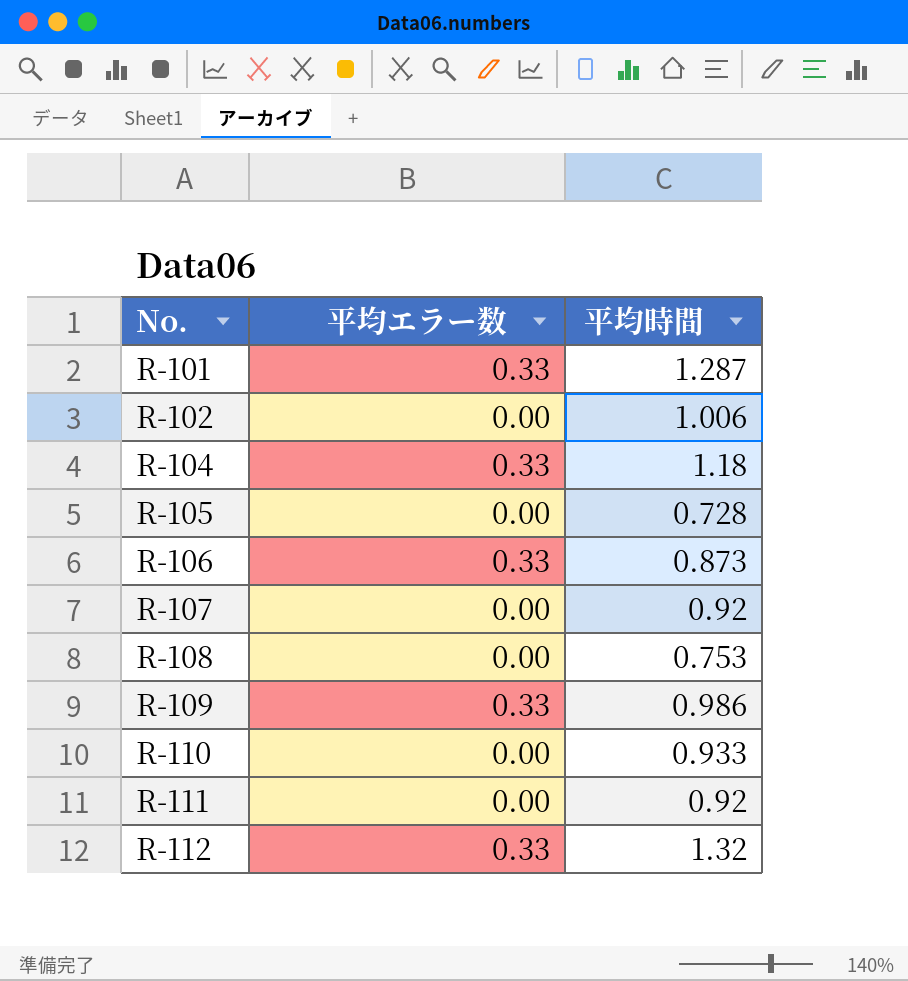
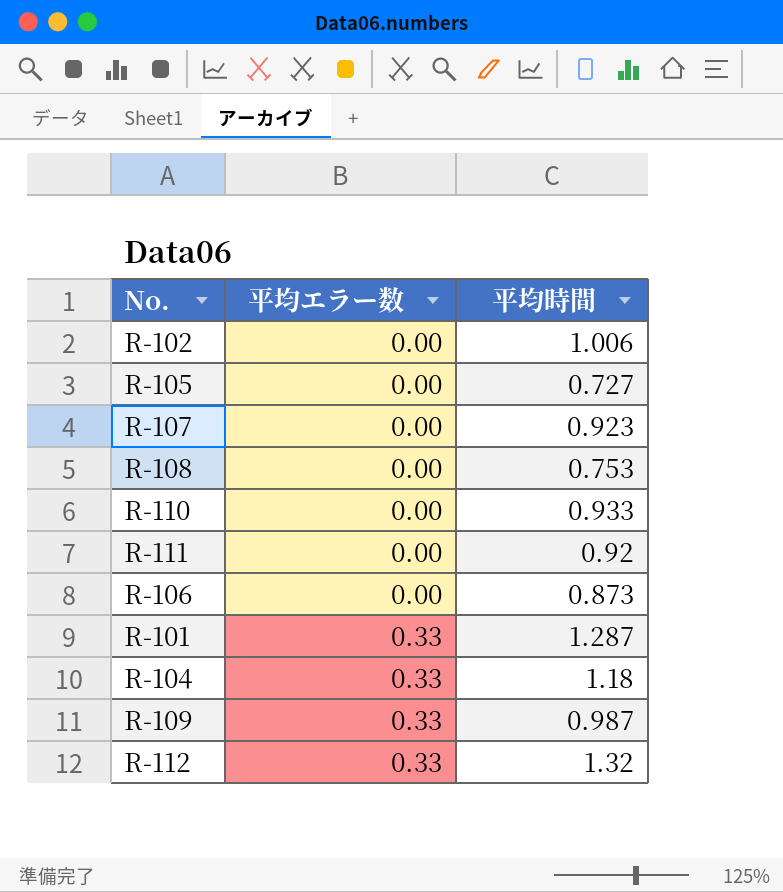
row order: No. ascending -> 平均エラー数 ascending
R-105 | 平均時間: 0.728 -> 0.727
R-107 | 平均時間: 0.92 -> 0.923
R-106 | 平均エラー数: 0.33 -> 0.00
R-109 | 平均時間: 0.986 -> 0.987

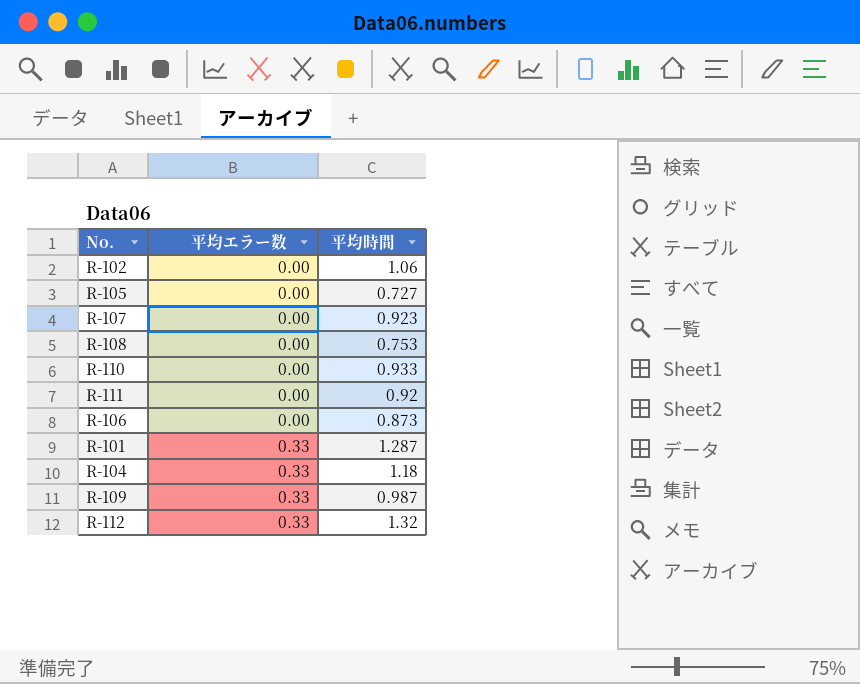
R-102 | 平均時間: 1.006 -> 1.06

